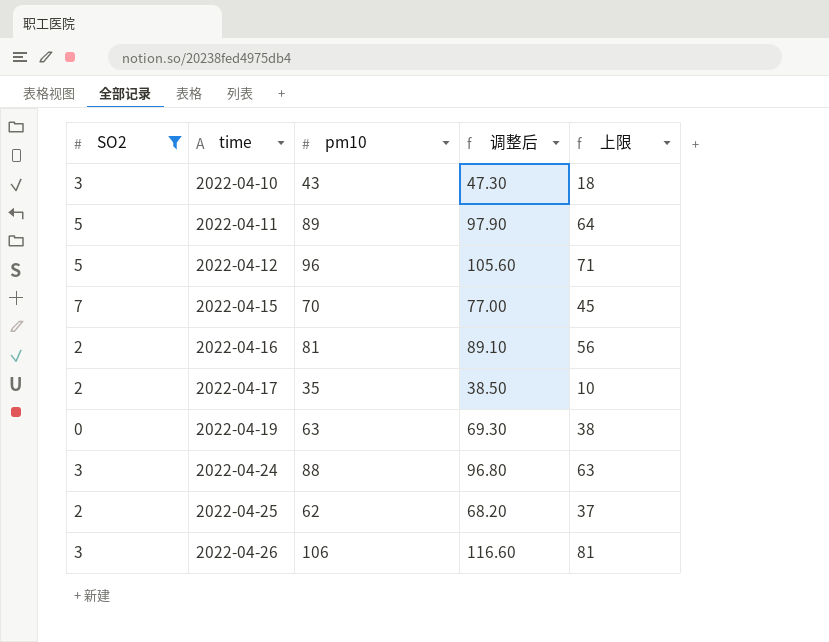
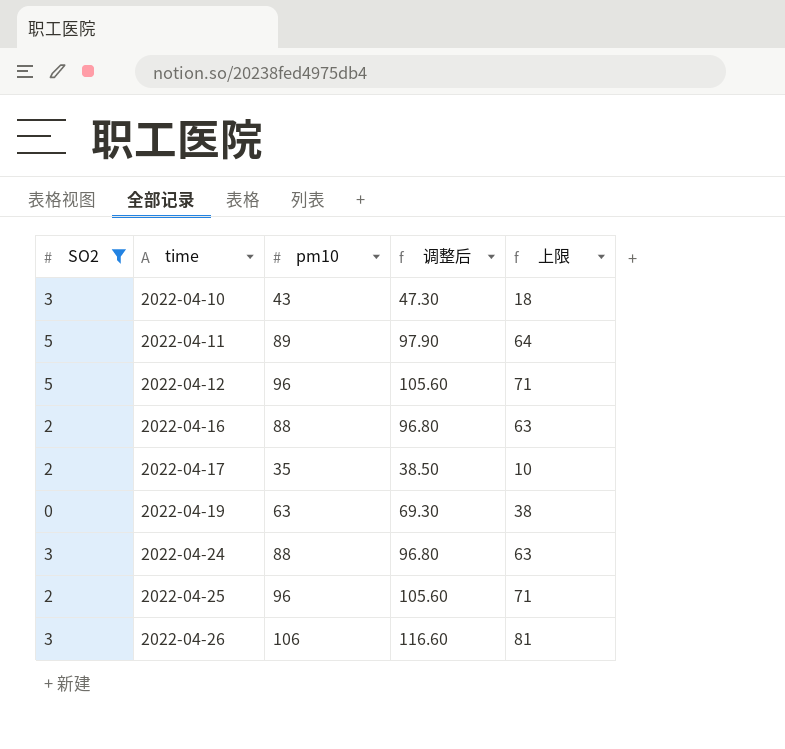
row 2022-04-15: 7 | 70 | 77.00 | 45 -> none
2022-04-16 | pm10: 81 -> 88
2022-04-16 | 调整后: 89.10 -> 96.80
2022-04-16 | 上限: 56 -> 63
2022-04-25 | pm10: 62 -> 96
2022-04-25 | 调整后: 68.20 -> 105.60
2022-04-25 | 上限: 37 -> 71

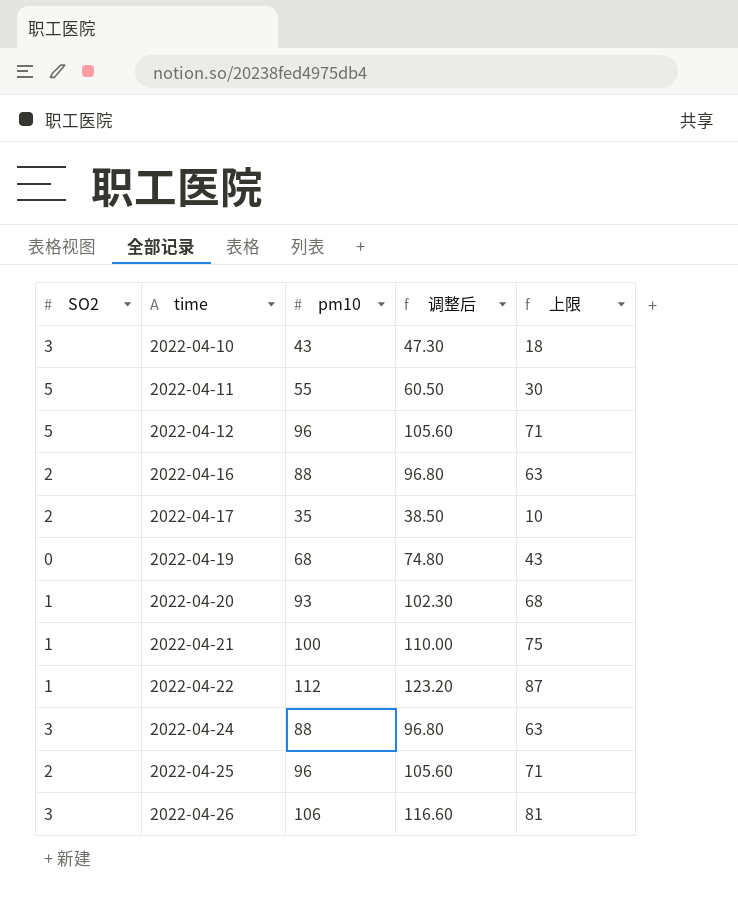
filter: SO2 != 1 -> none
2022-04-11 | pm10: 89 -> 55
2022-04-11 | 调整后: 97.90 -> 60.50
2022-04-11 | 上限: 64 -> 30
2022-04-19 | pm10: 63 -> 68
2022-04-19 | 调整后: 69.30 -> 74.80
2022-04-19 | 上限: 38 -> 43

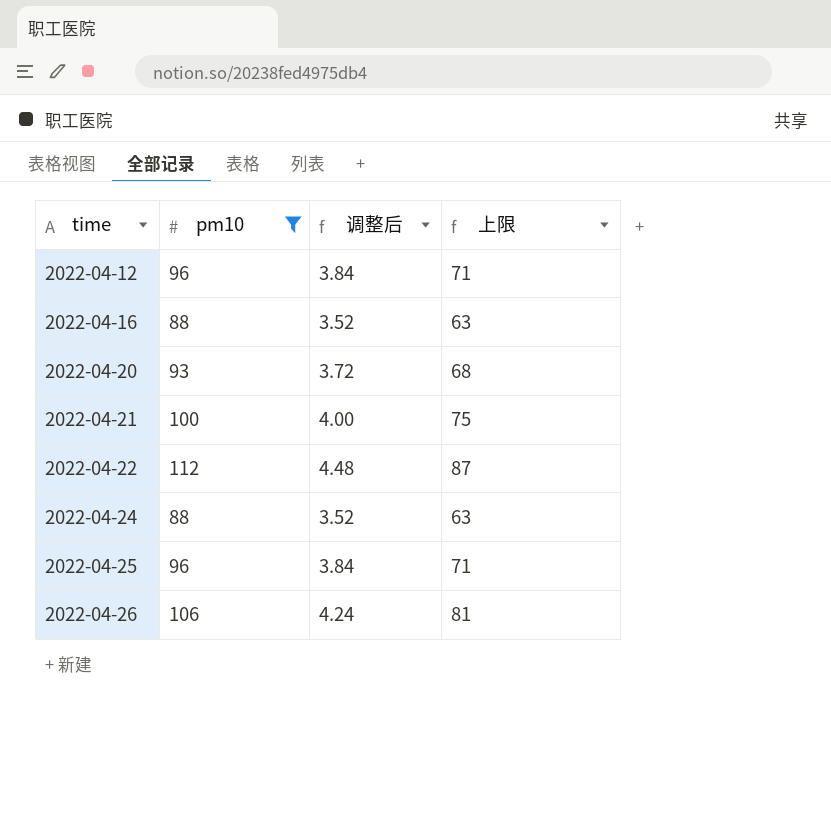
filter: none -> pm10 >= 88
column SO2 | position: 1 -> none
column 调整后 | formula: [pm10] * 1.1 -> [pm10] * 0.04

